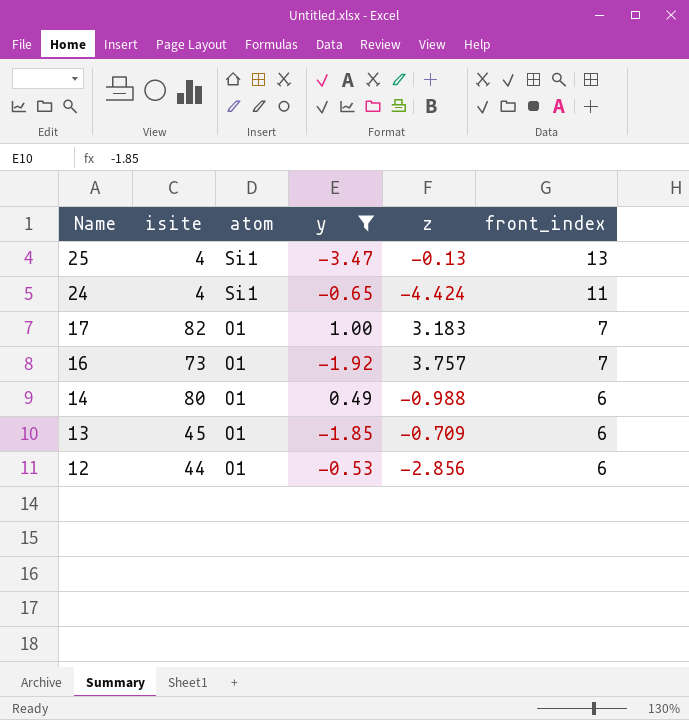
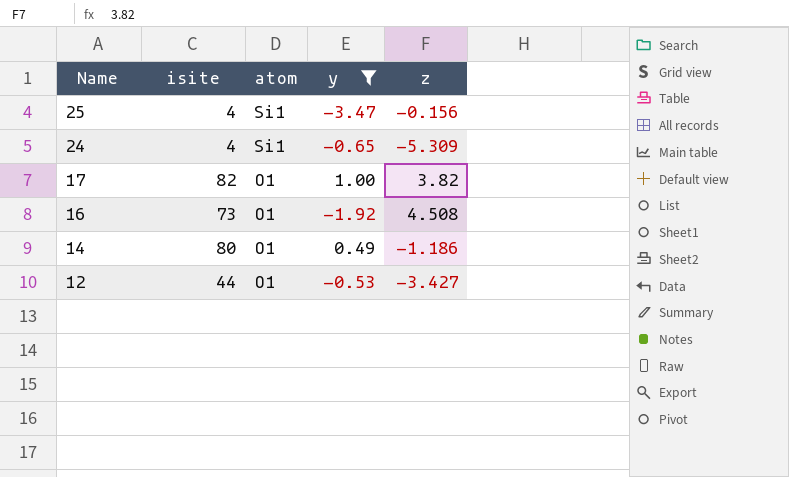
column front_index | position: 6 -> none
row 13: 45 | O1 | -1.85 | -0.709 | 6 -> none
25 | z: -0.13 -> -0.156
24 | z: -4.424 -> -5.309
17 | z: 3.183 -> 3.82
16 | z: 3.757 -> 4.508
14 | z: -0.988 -> -1.186
12 | z: -2.856 -> -3.427

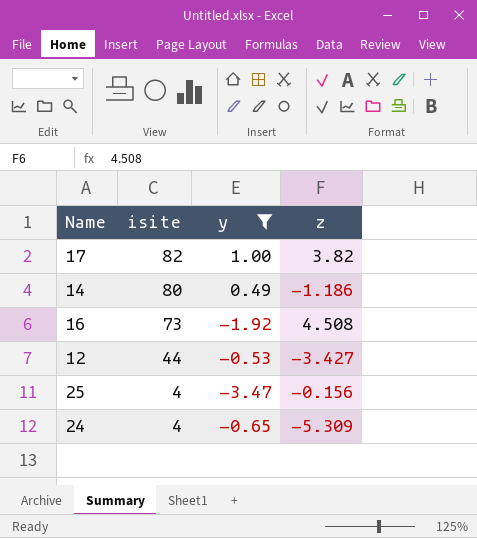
row order: Name descending -> isite descending
column atom | position: 3 -> none

